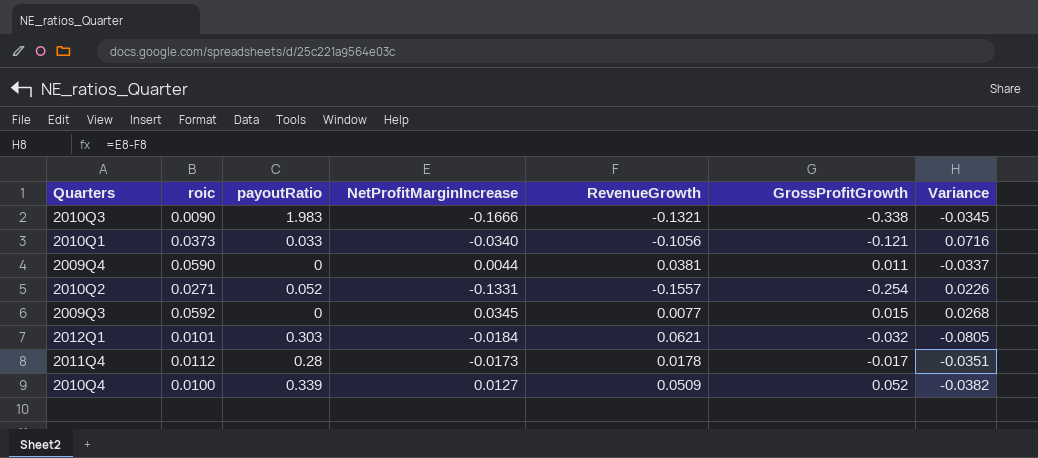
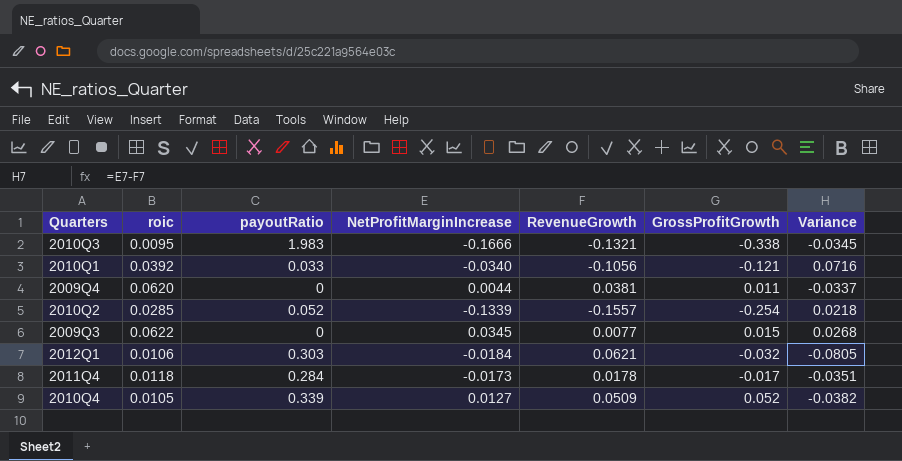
2010Q3 | roic: 0.0090 -> 0.0095
2010Q1 | roic: 0.0373 -> 0.0392
2009Q4 | roic: 0.0590 -> 0.0620
2010Q2 | roic: 0.0271 -> 0.0285
2010Q2 | NetProfitMarginIncrease: -0.1331 -> -0.1339
2010Q2 | Variance: 0.0226 -> 0.0218
2009Q3 | roic: 0.0592 -> 0.0622
2012Q1 | roic: 0.0101 -> 0.0106
2011Q4 | roic: 0.0112 -> 0.0118
2011Q4 | payoutRatio: 0.28 -> 0.284
2010Q4 | roic: 0.0100 -> 0.0105

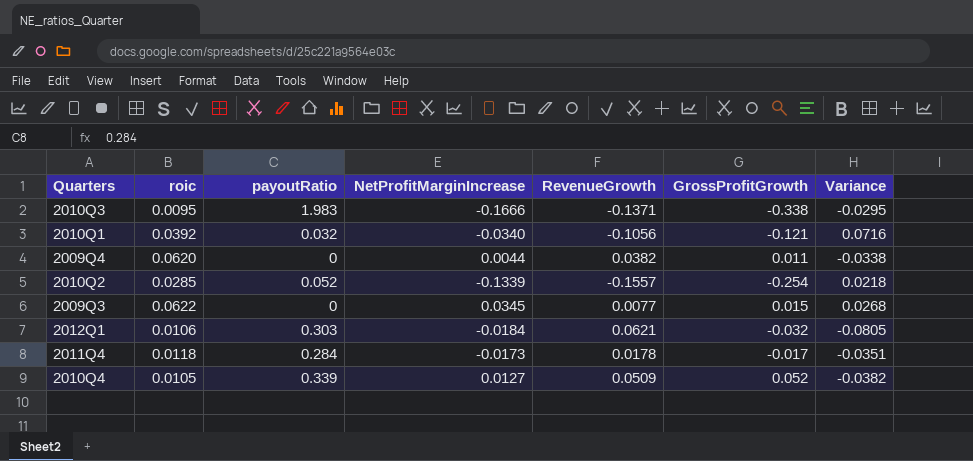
2010Q3 | RevenueGrowth: -0.1321 -> -0.1371
2010Q3 | Variance: -0.0345 -> -0.0295
2010Q1 | payoutRatio: 0.033 -> 0.032
2009Q4 | RevenueGrowth: 0.0381 -> 0.0382
2009Q4 | Variance: -0.0337 -> -0.0338

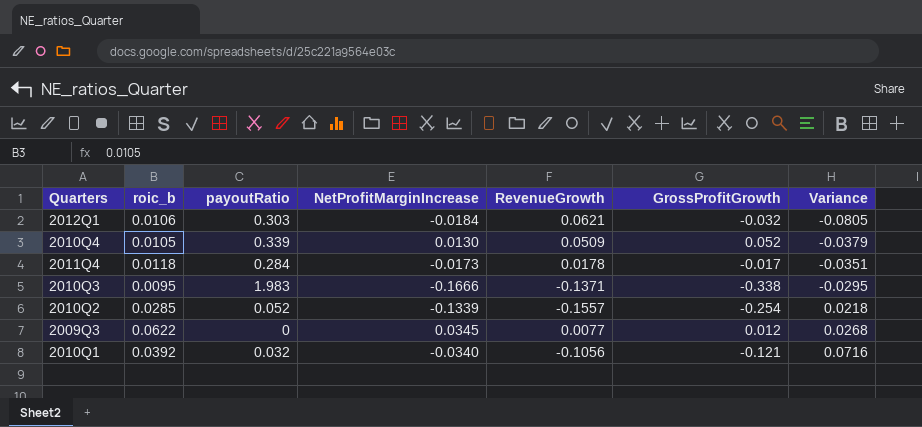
row order: none -> Variance ascending
column name: roic -> roic_b
row 2009Q4: 0.0620 | 0 | 0.0044 | 0.0382 | 0.011 | -0.0338 -> none
2010Q4 | NetProfitMarginIncrease: 0.0127 -> 0.0130
2010Q4 | Variance: -0.0382 -> -0.0379
2009Q3 | GrossProfitGrowth: 0.015 -> 0.012

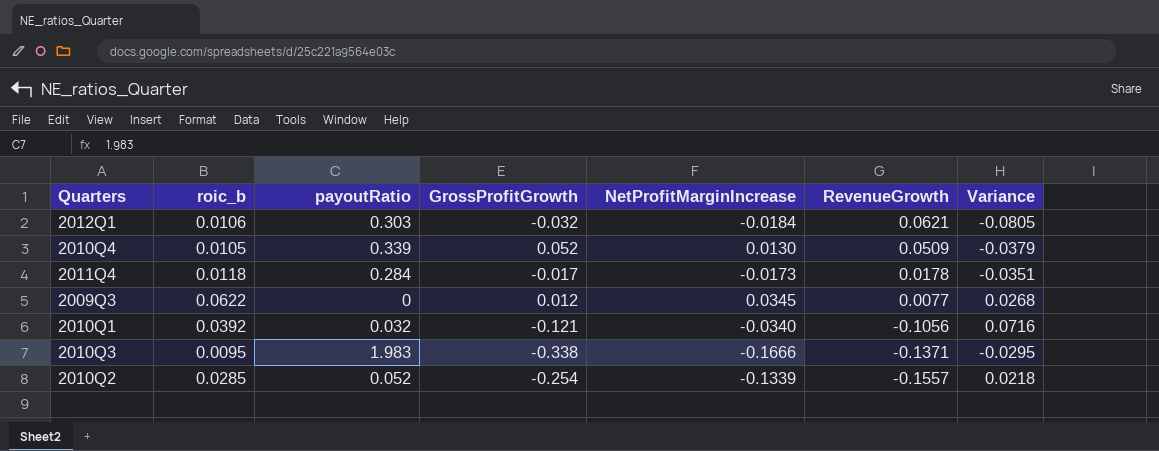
row order: Variance ascending -> RevenueGrowth descending
column GrossProfitGrowth | position: 6 -> 4

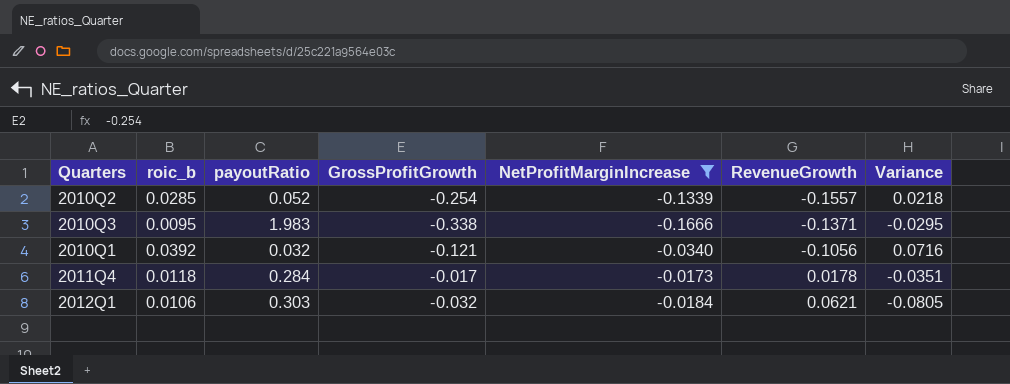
filter: none -> NetProfitMarginIncrease <= -0.0173
row order: RevenueGrowth descending -> RevenueGrowth ascending

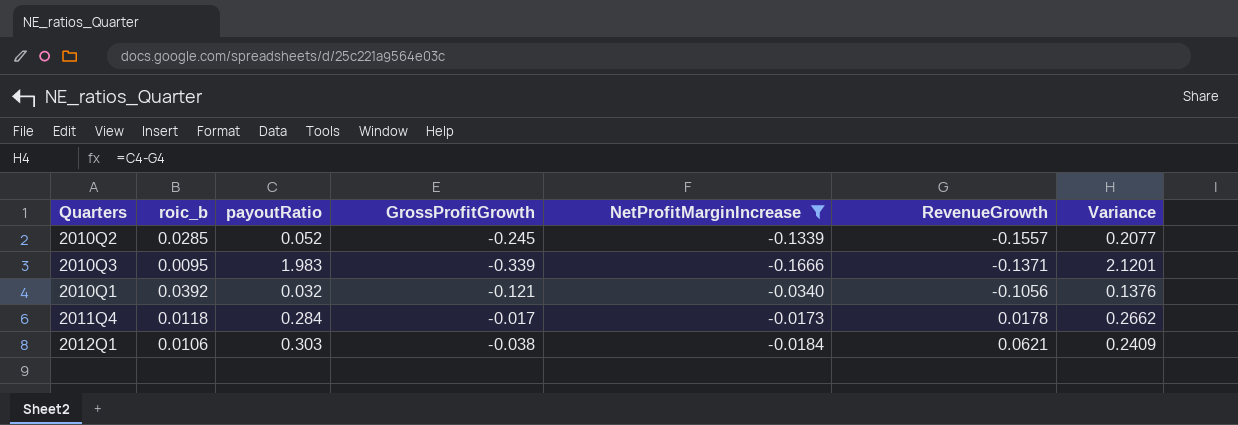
column Variance | formula: [NetProfitMarginIncrease] - [RevenueGrowth] -> [payoutRatio] - [RevenueGrowth]
2010Q2 | GrossProfitGrowth: -0.254 -> -0.245
2010Q3 | GrossProfitGrowth: -0.338 -> -0.339
2012Q1 | GrossProfitGrowth: -0.032 -> -0.038

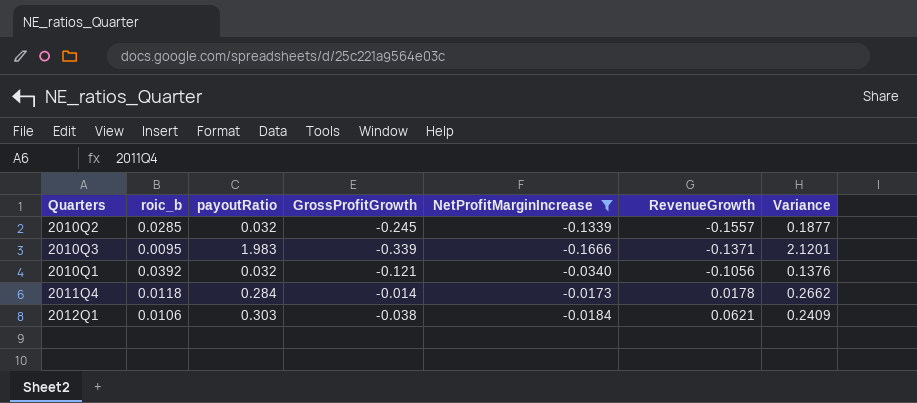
2010Q2 | payoutRatio: 0.052 -> 0.032
2010Q2 | Variance: 0.2077 -> 0.1877
2011Q4 | GrossProfitGrowth: -0.017 -> -0.014

